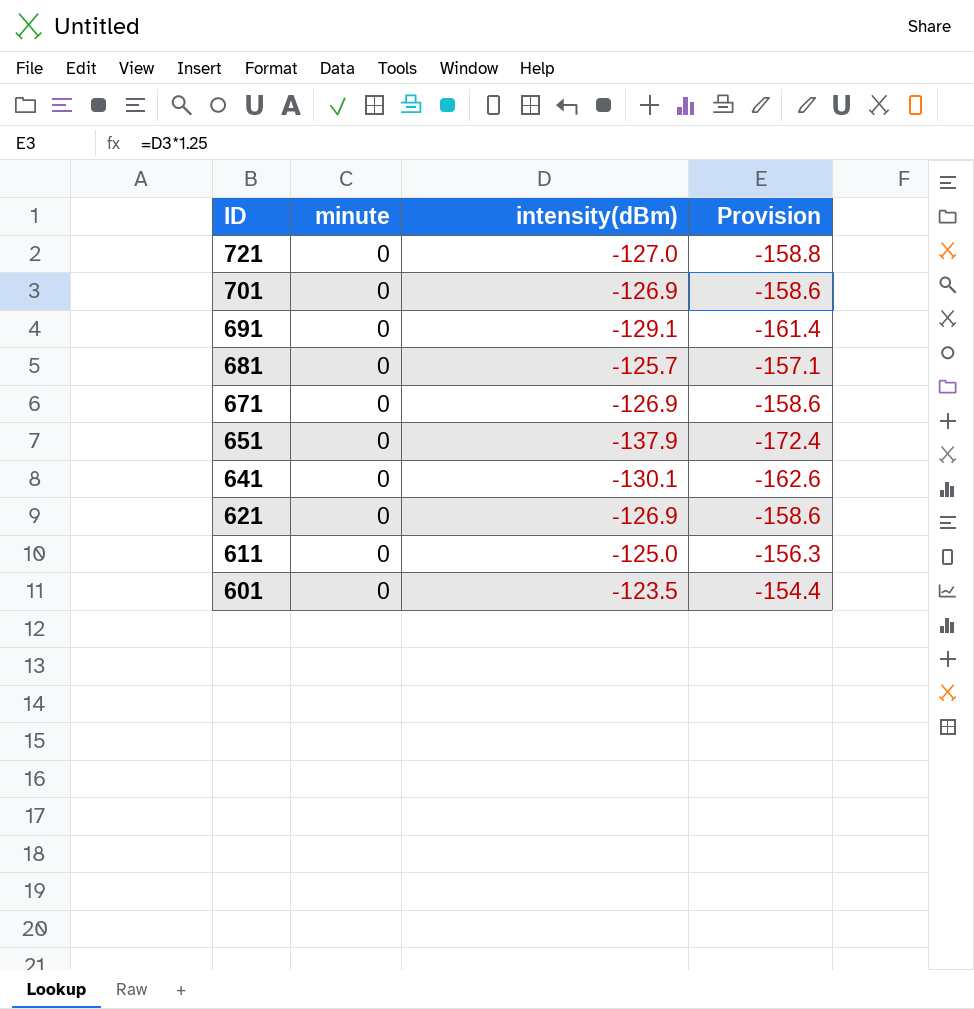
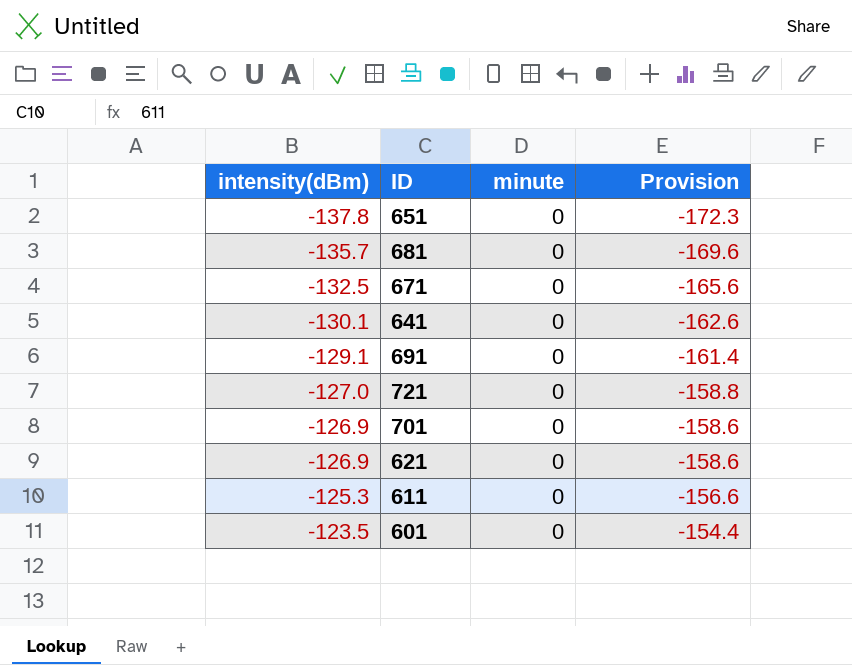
row order: ID descending -> intensity(dBm) ascending
column intensity(dBm) | position: 3 -> 1
651 | intensity(dBm): -137.9 -> -137.8
651 | Provision: -172.4 -> -172.3
681 | intensity(dBm): -125.7 -> -135.7
681 | Provision: -157.1 -> -169.6
671 | intensity(dBm): -126.9 -> -132.5
671 | Provision: -158.6 -> -165.6
611 | intensity(dBm): -125.0 -> -125.3
611 | Provision: -156.3 -> -156.6

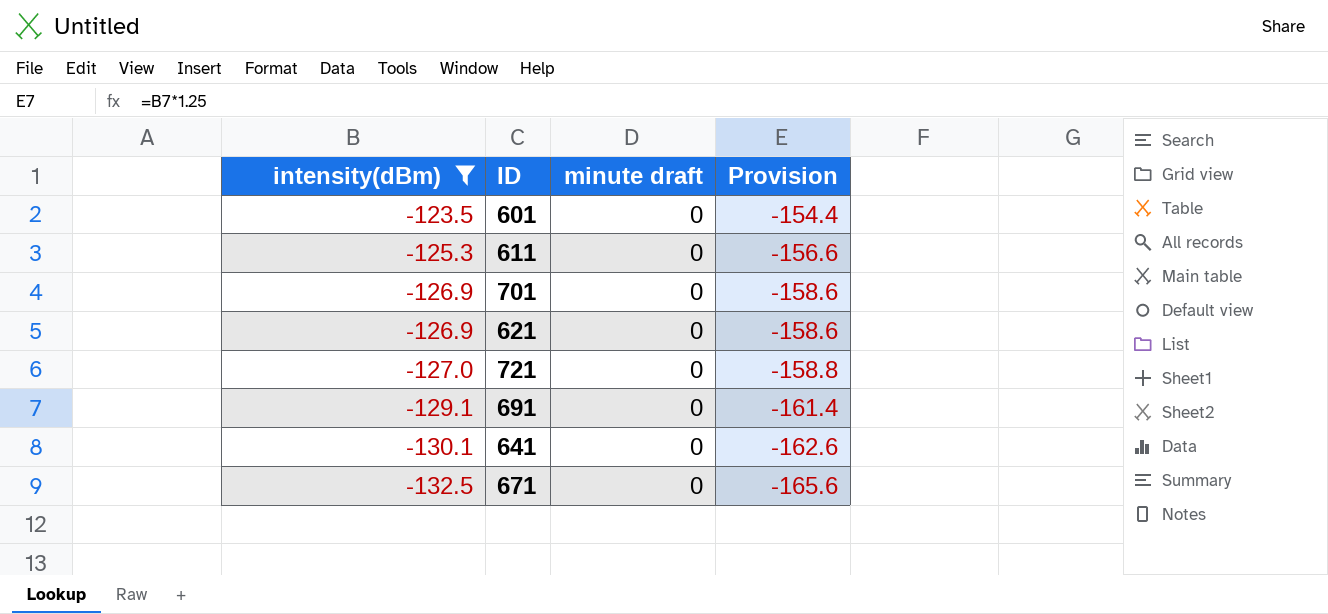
filter: none -> intensity(dBm) >= -132.5
row order: intensity(dBm) ascending -> intensity(dBm) descending
column name: minute -> minute draft

